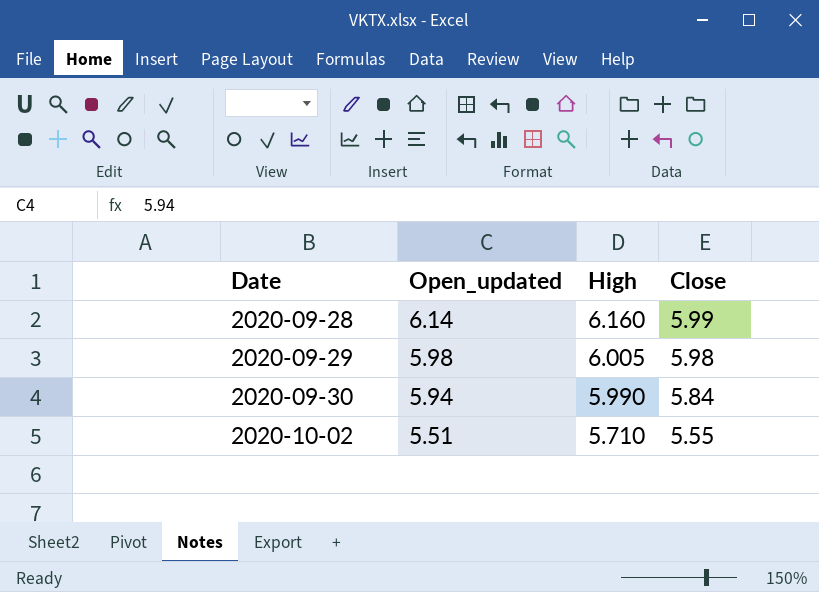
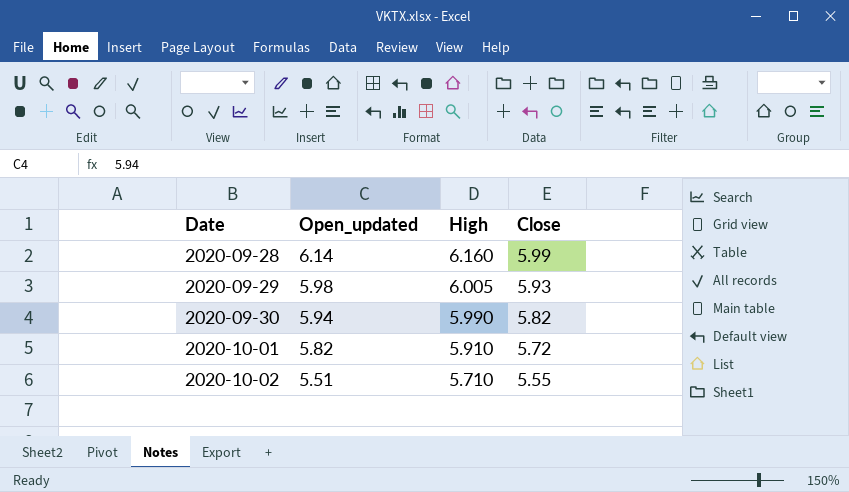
2020-09-29 | Close: 5.98 -> 5.93
2020-09-30 | Close: 5.84 -> 5.82
row 2020-10-01: none -> 5.82 | 5.910 | 5.72

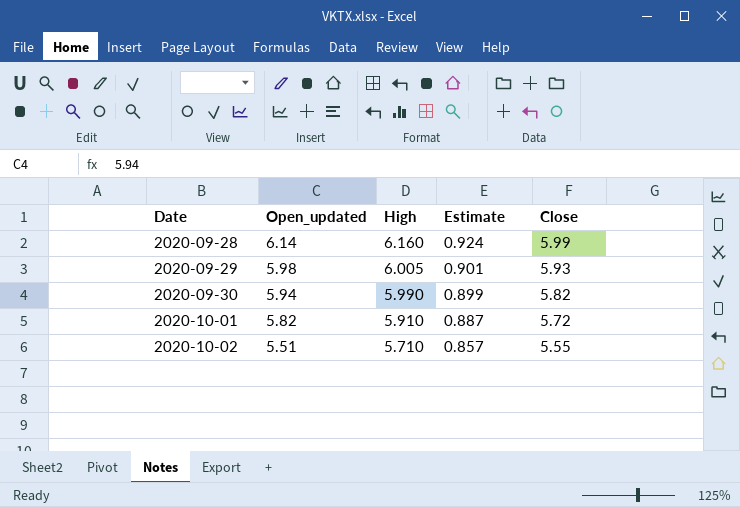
column Estimate | formula: none -> [High] * 0.15

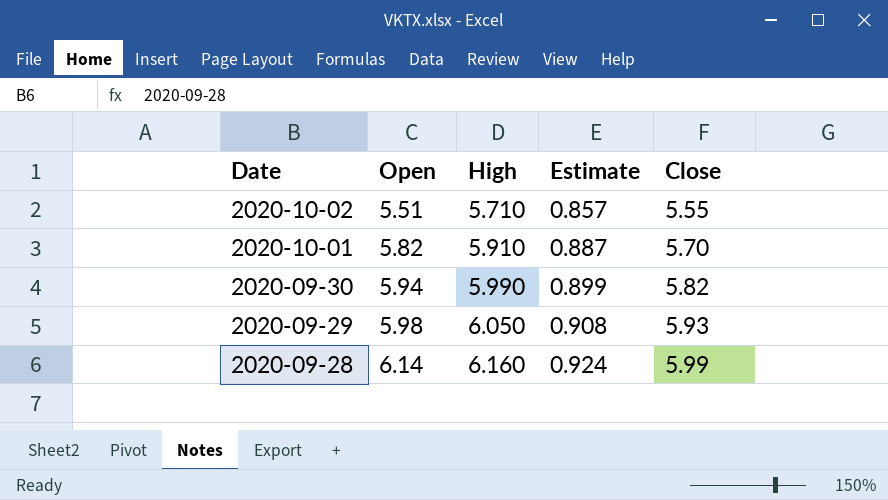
row order: Date ascending -> Date descending
column name: Open_updated -> Open
2020-10-01 | Close: 5.72 -> 5.70
2020-09-29 | High: 6.005 -> 6.050
2020-09-29 | Estimate: 0.901 -> 0.908

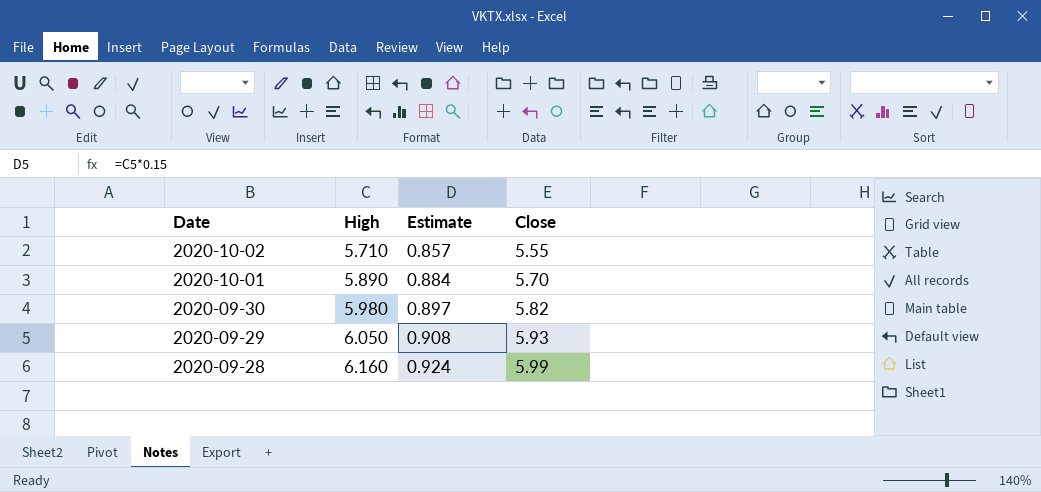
column Open | position: 2 -> none
2020-10-01 | High: 5.910 -> 5.890
2020-10-01 | Estimate: 0.887 -> 0.884
2020-09-30 | High: 5.990 -> 5.980
2020-09-30 | Estimate: 0.899 -> 0.897

